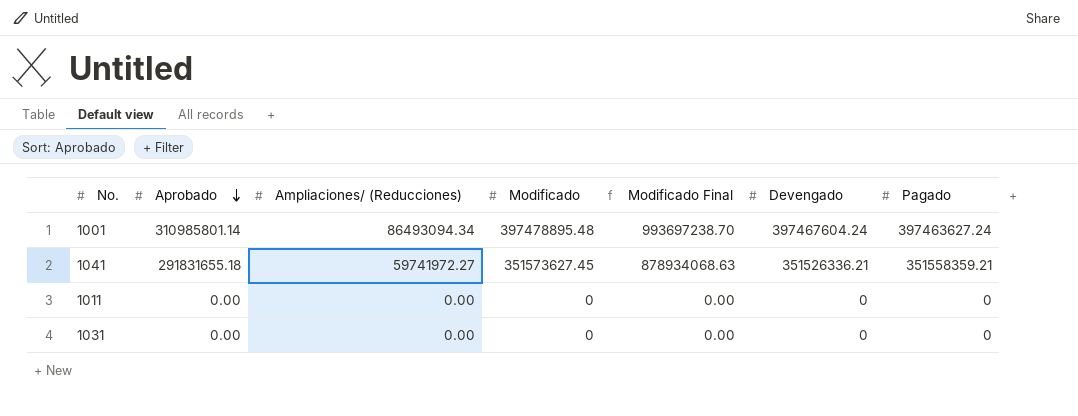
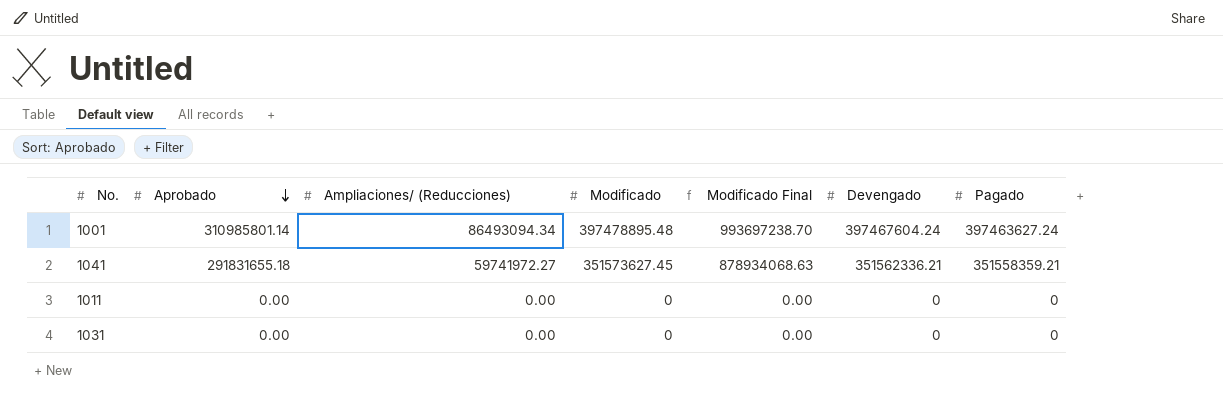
1041 | Devengado: 351526336.21 -> 351562336.21

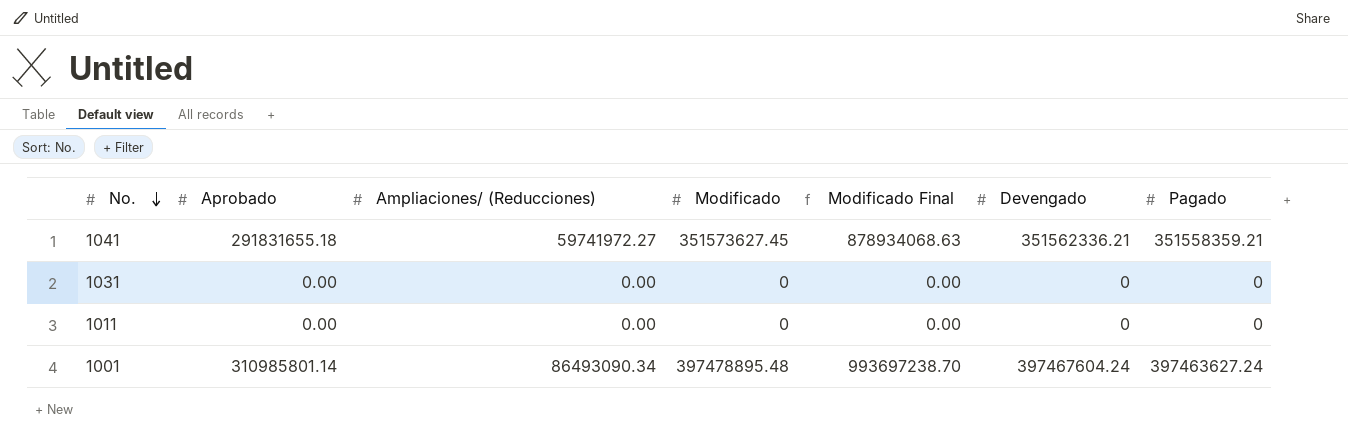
row order: Aprobado descending -> No. descending
1001 | Ampliaciones/ (Reducciones): 86493094.34 -> 86493090.34

